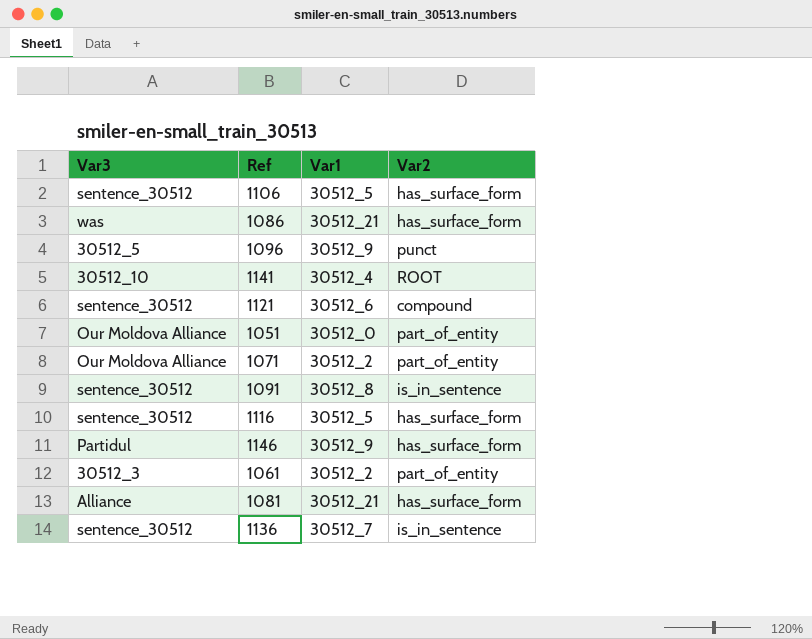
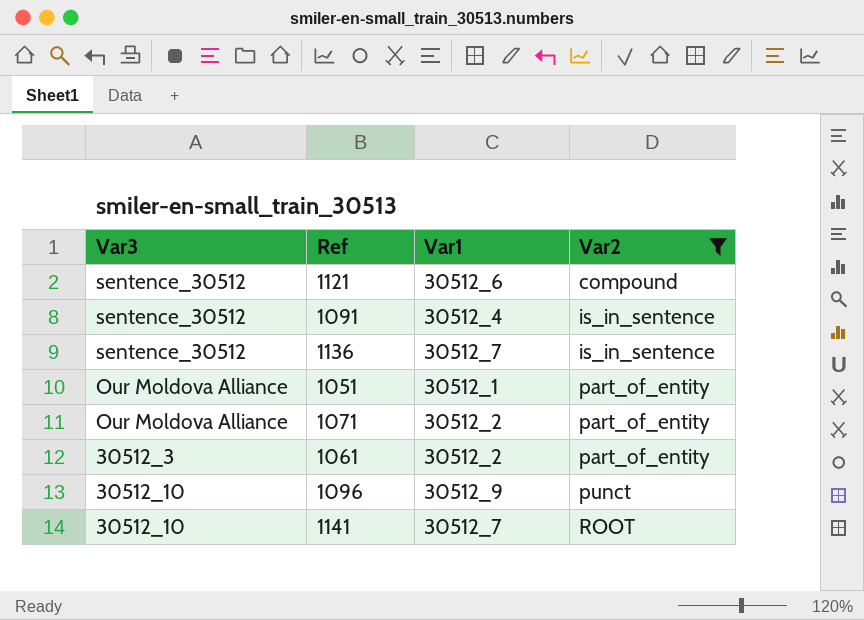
filter: none -> Var2 != has_surface_form
row order: none -> Var2 ascending
1091 | Var1: 30512_8 -> 30512_4
1051 | Var1: 30512_0 -> 30512_1
1096 | Var3: 30512_5 -> 30512_10
1141 | Var1: 30512_4 -> 30512_7

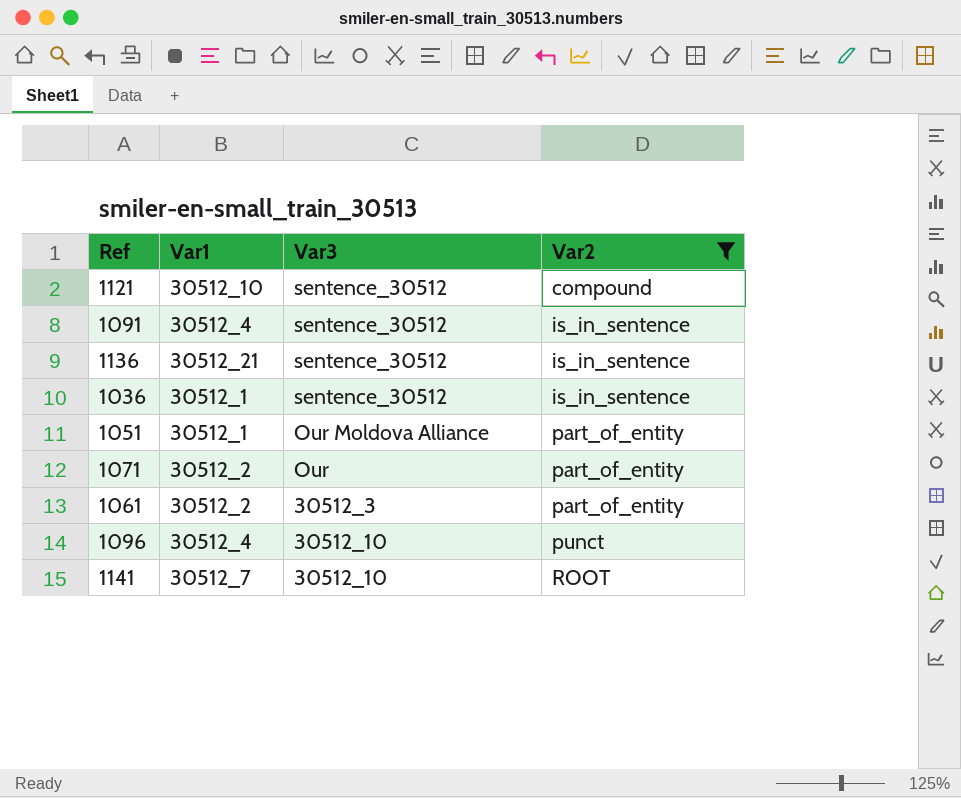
column Var3 | position: 1 -> 3
1121 | Var1: 30512_6 -> 30512_10
1136 | Var1: 30512_7 -> 30512_21
row 1036: none -> 30512_1 | sentence_30512 | is_in_sentence
1071 | Var3: Our Moldova Alliance -> Our
1096 | Var1: 30512_9 -> 30512_4

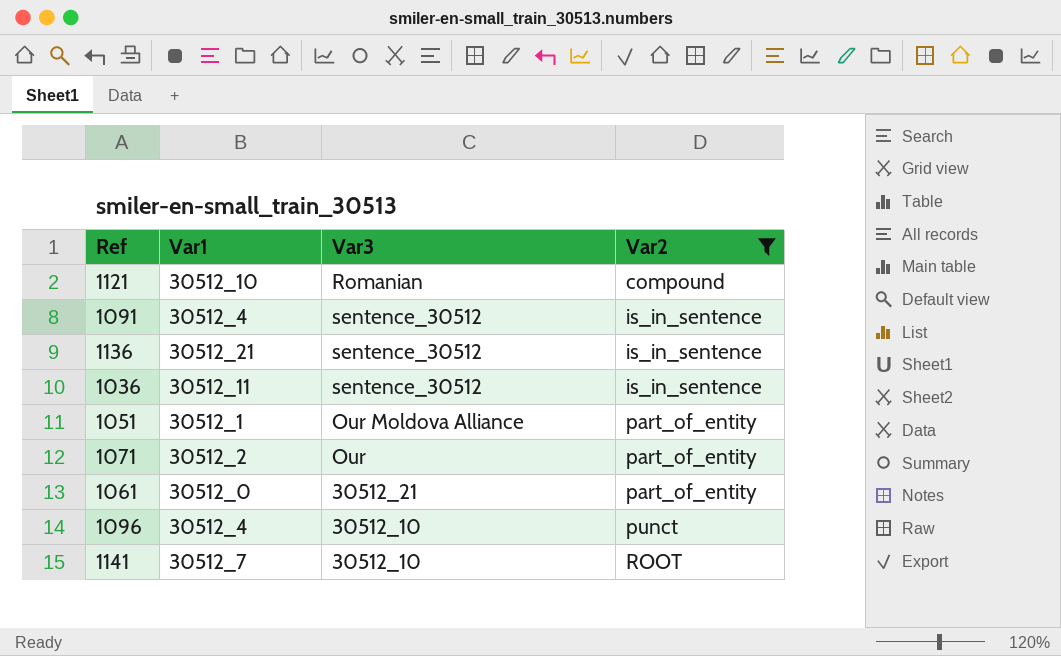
1121 | Var3: sentence_30512 -> Romanian
1036 | Var1: 30512_1 -> 30512_11
1061 | Var1: 30512_2 -> 30512_0
1061 | Var3: 30512_3 -> 30512_21

